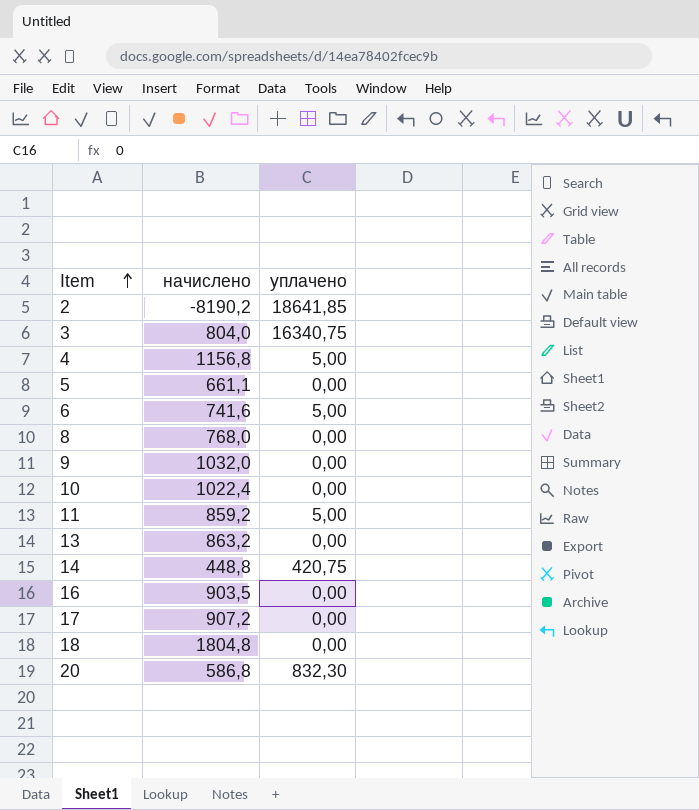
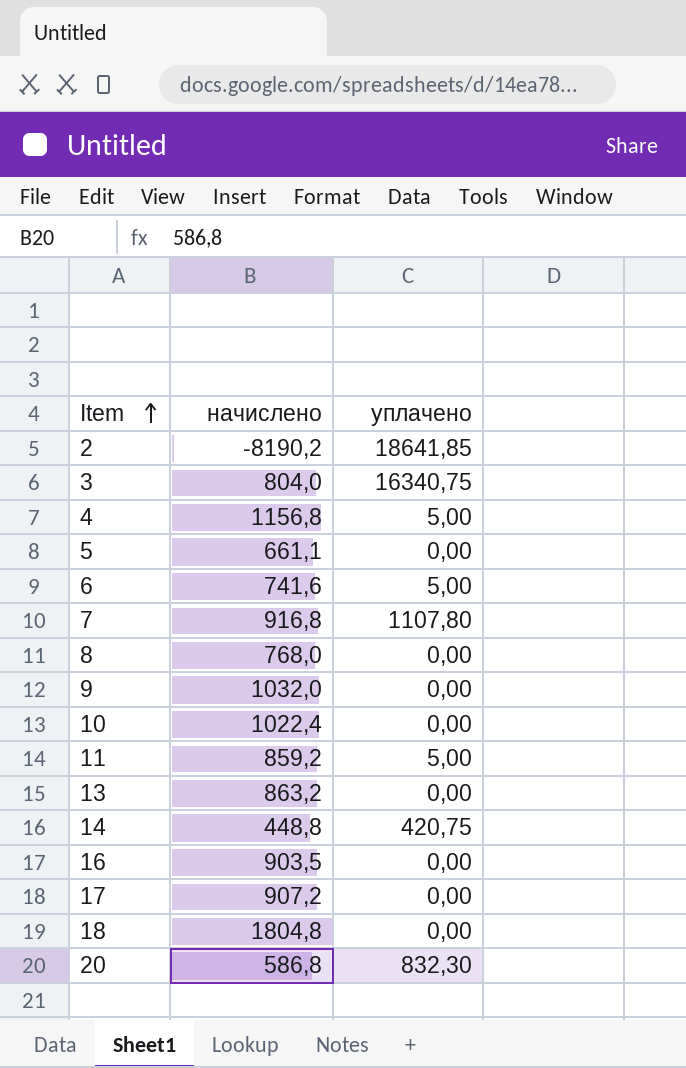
row 7: none -> 916,8 | 1107,80

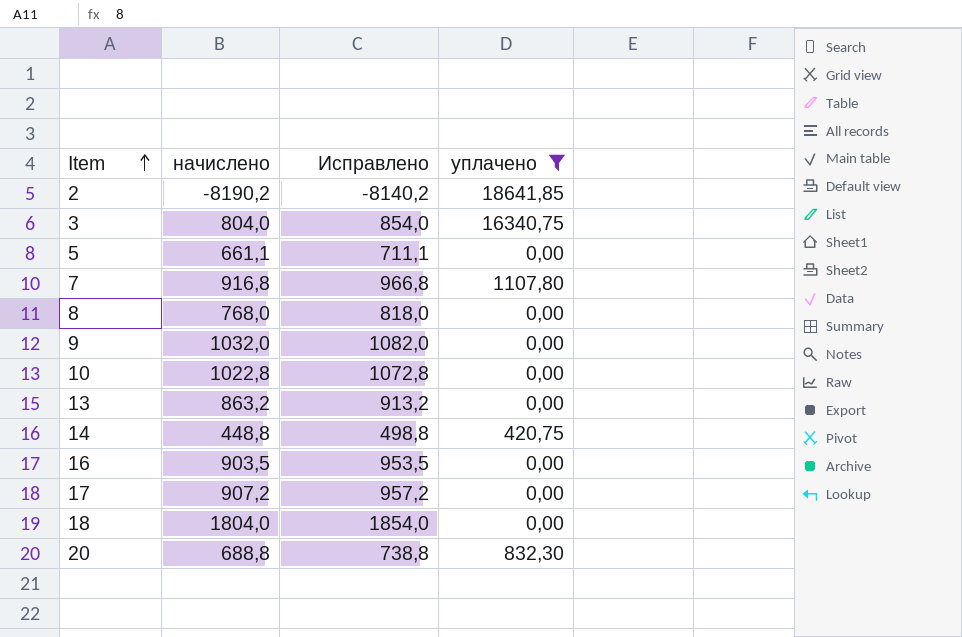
filter: none -> уплачено != 5,00
column Исправлено | formula: none -> [начислено] + 50
10 | начислено: 1022,4 -> 1022,8
18 | начислено: 1804,8 -> 1804,0
20 | начислено: 586,8 -> 688,8

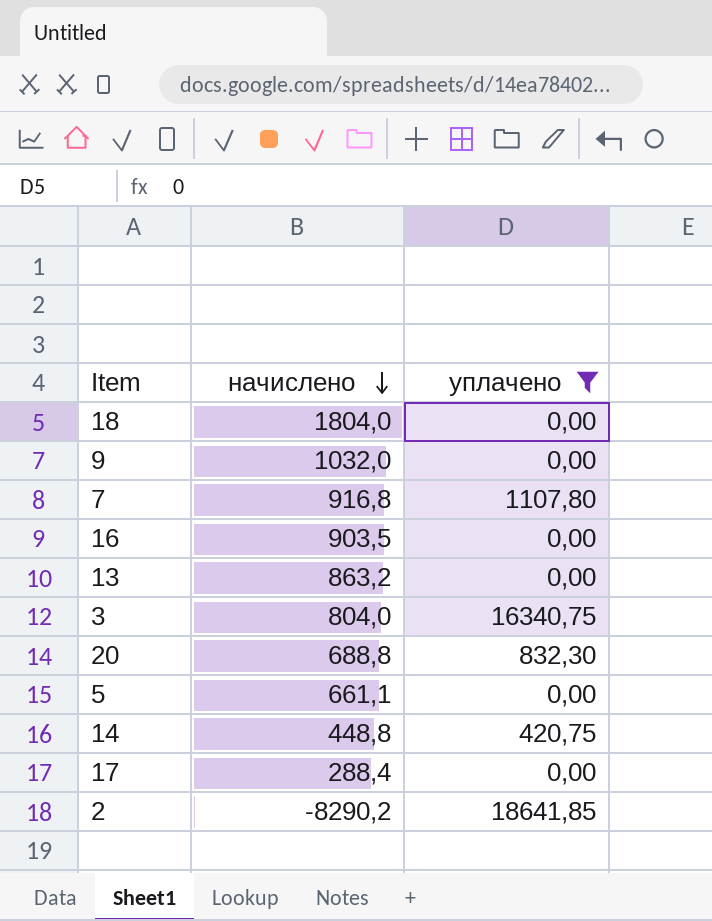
row order: Item ascending -> начислено descending
column Исправлено | formula: [начислено] + 50 -> none
row 8: 768,0 | 818,0 | 0,00 -> none
row 10: 1022,8 | 1072,8 | 0,00 -> none
17 | начислено: 907,2 -> 288,4
2 | начислено: -8190,2 -> -8290,2

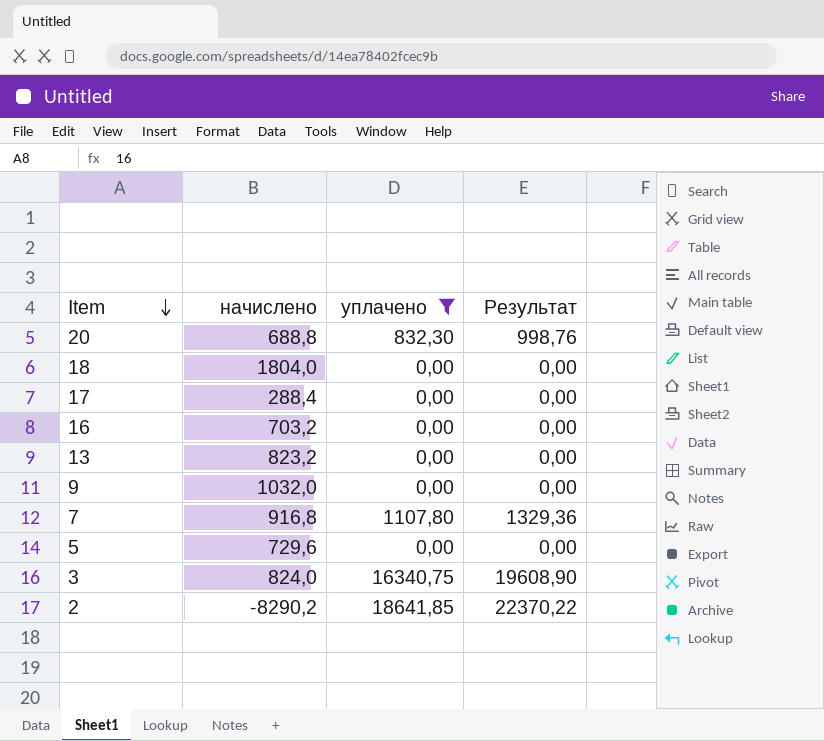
row order: начислено descending -> Item descending
column Результат | formula: none -> [уплачено] * 1,2
row 14: 448,8 | 420,75 -> none
16 | начислено: 903,5 -> 703,2
13 | начислено: 863,2 -> 823,2
5 | начислено: 661,1 -> 729,6
3 | начислено: 804,0 -> 824,0

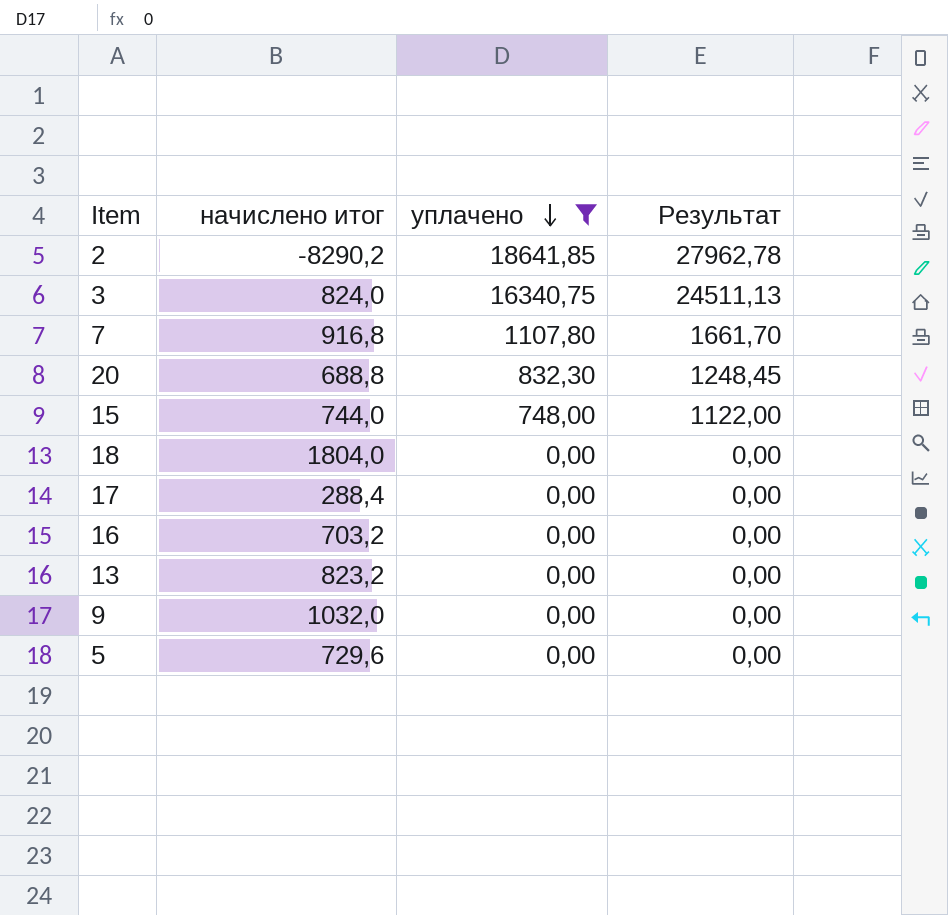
row order: Item descending -> уплачено descending
column name: начислено -> начислено итог
column Результат | formula: [уплачено] * 1,2 -> [уплачено] * 1,5
row 15: none -> 744,0 | 748,00 | 1122,00

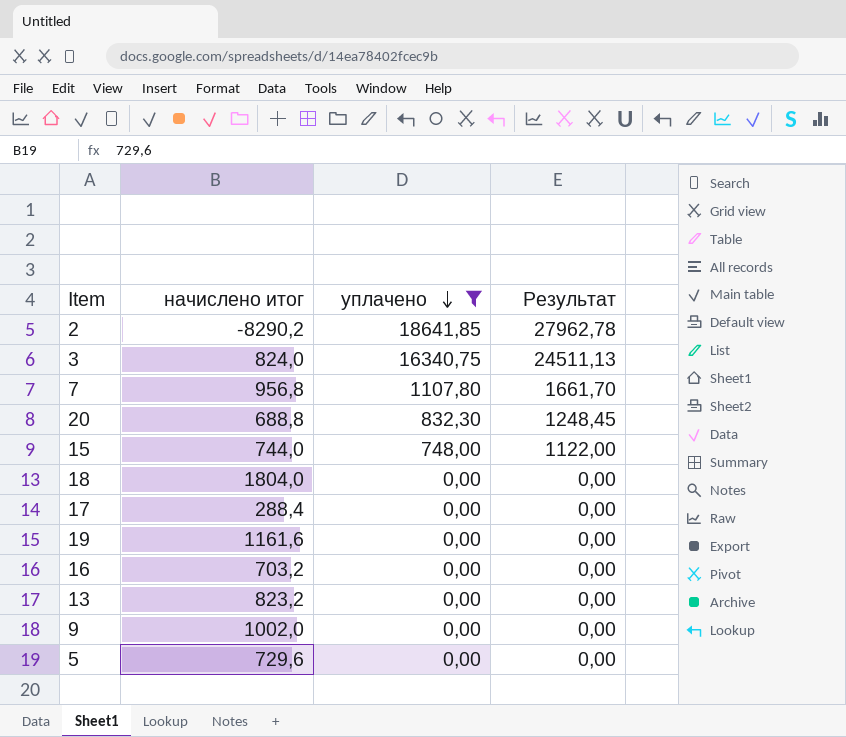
7 | начислено итог: 916,8 -> 956,8
row 19: none -> 1161,6 | 0,00 | 0,00
9 | начислено итог: 1032,0 -> 1002,0

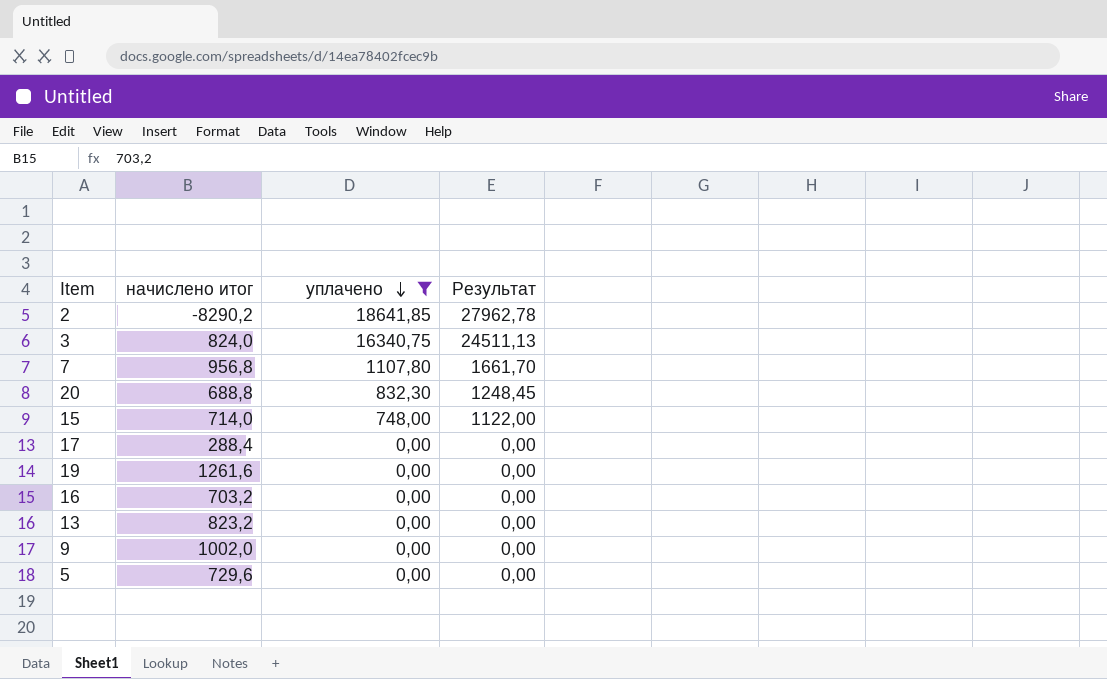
row 18: 1804,0 | 0,00 | 0,00 -> none
15 | начислено итог: 744,0 -> 714,0
19 | начислено итог: 1161,6 -> 1261,6

